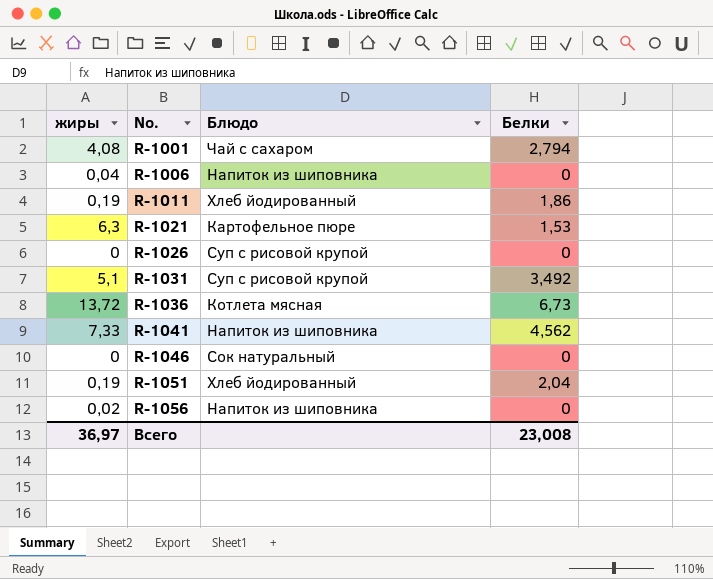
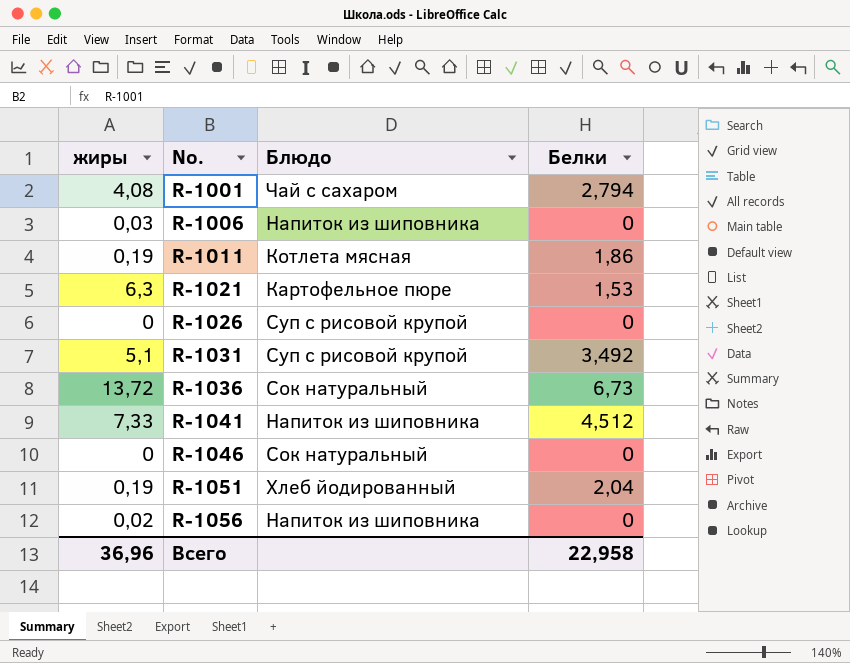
R-1006 | жиры: 0,04 -> 0,03
R-1011 | Блюдо: Хлеб йодированный -> Котлета мясная
R-1036 | Блюдо: Котлета мясная -> Сок натуральный
R-1041 | Белки: 4,562 -> 4,512
Всего | жиры: 36,97 -> 36,96
Всего | Белки: 23,008 -> 22,958

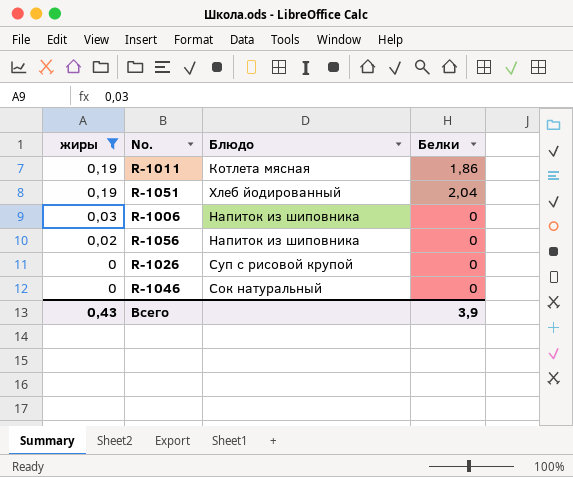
filter: none -> жиры <= 0,19
row order: No. ascending -> жиры descending
Всего | жиры: 36,96 -> 0,43
Всего | Белки: 22,958 -> 3,9

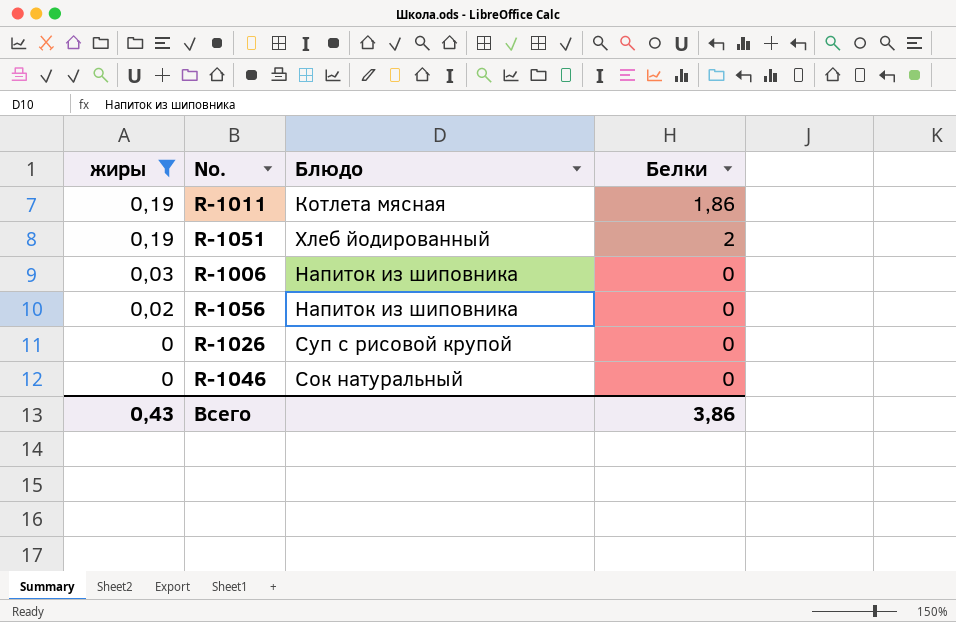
R-1051 | Белки: 2,04 -> 2
Всего | Белки: 3,9 -> 3,86

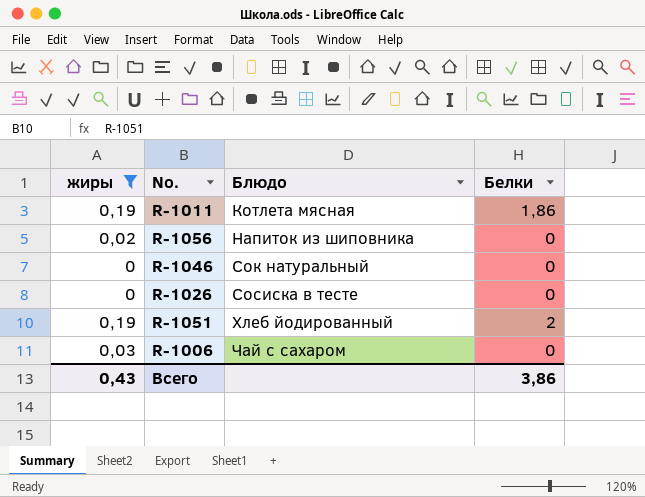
row order: жиры descending -> Блюдо ascending
R-1026 | Блюдо: Суп с рисовой крупой -> Сосиска в тесте
R-1006 | Блюдо: Напиток из шиповника -> Чай с сахаром

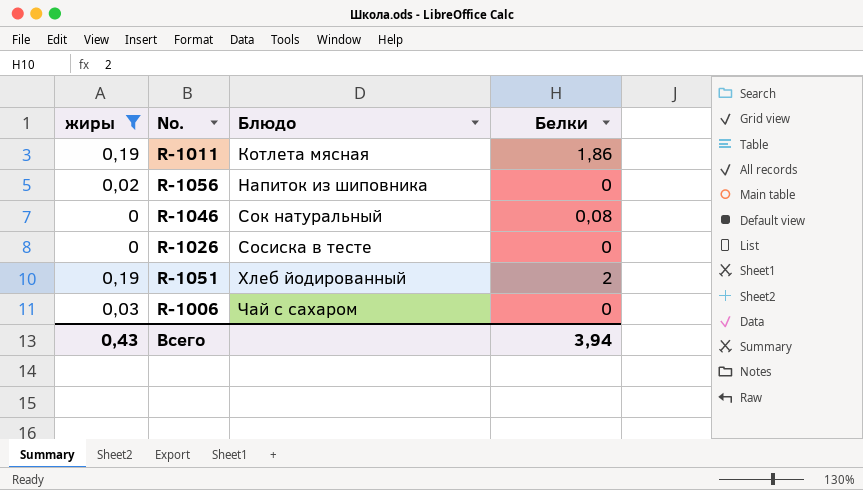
R-1046 | Белки: 0 -> 0,08
Всего | Белки: 3,86 -> 3,94

